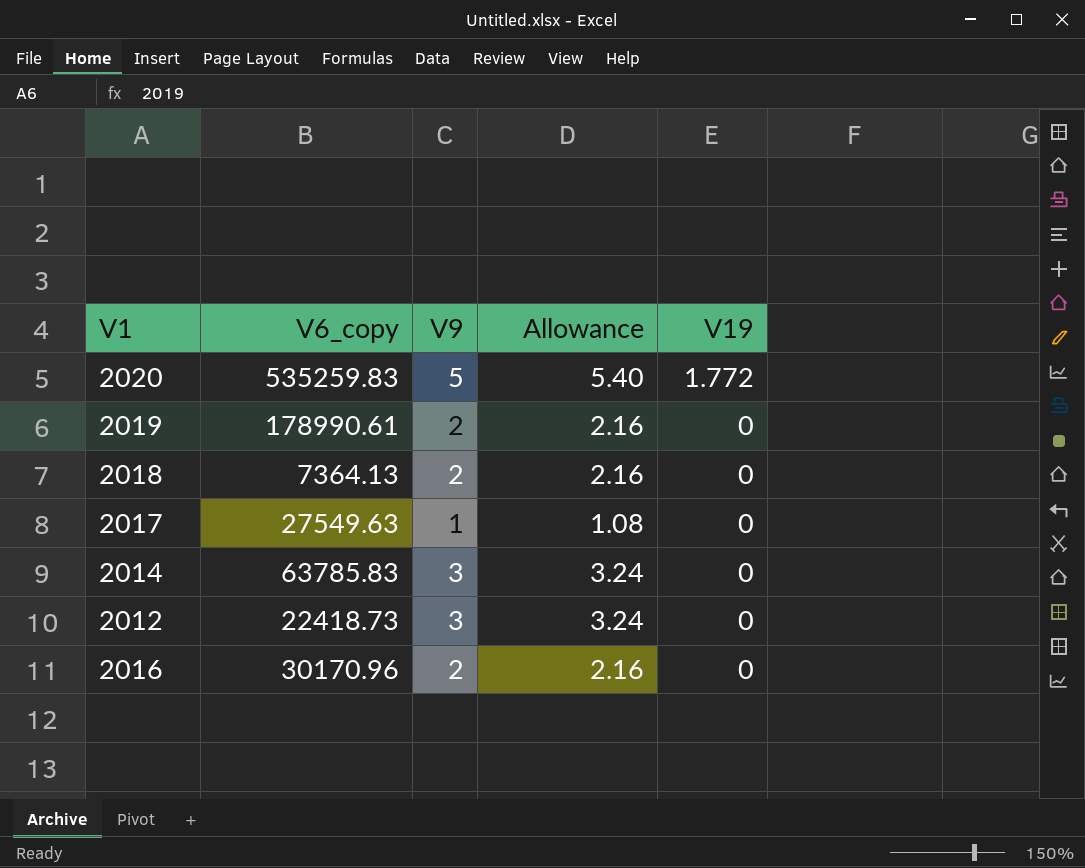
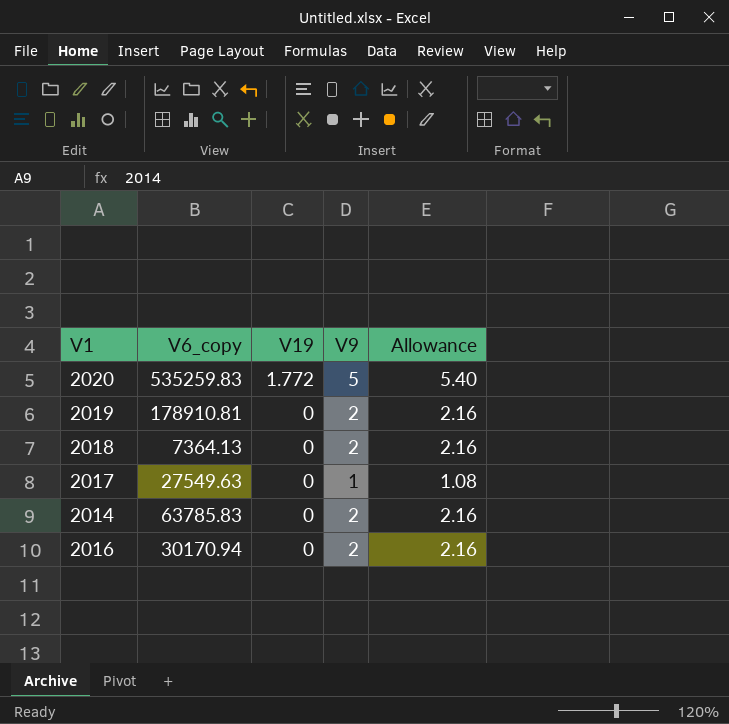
column V19 | position: 5 -> 3
row 2012: 22418.73 | 3 | 3.24 | 0 -> none
2019 | V6_copy: 178990.61 -> 178910.81
2014 | V9: 3 -> 2
2014 | Allowance: 3.24 -> 2.16
2016 | V6_copy: 30170.96 -> 30170.94

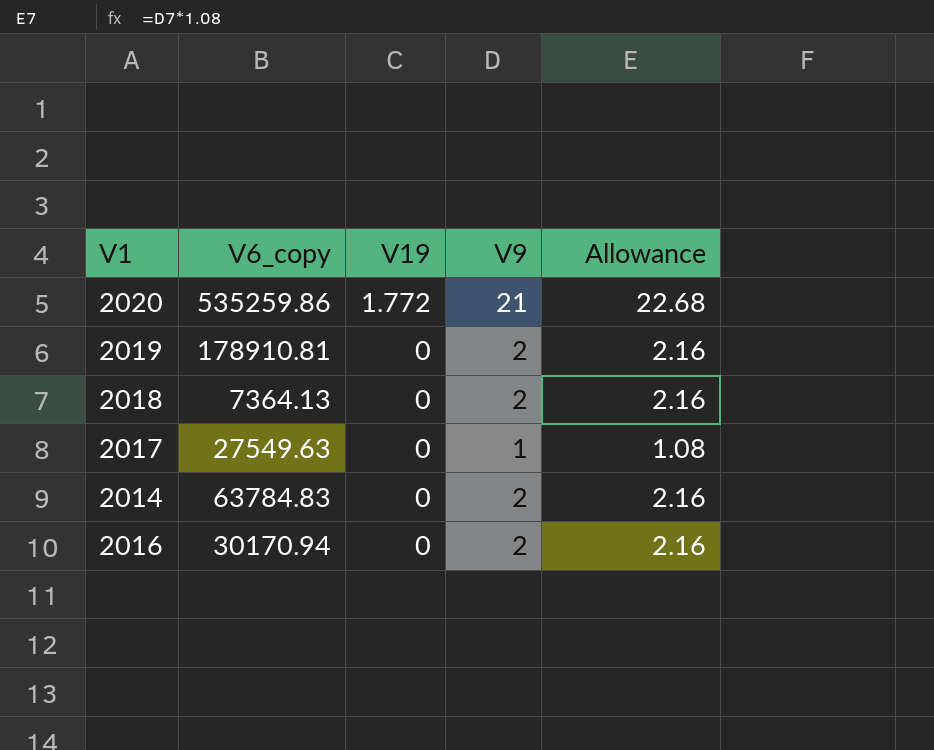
2020 | V6_copy: 535259.83 -> 535259.86
2020 | V9: 5 -> 21
2020 | Allowance: 5.40 -> 22.68
2014 | V6_copy: 63785.83 -> 63784.83

